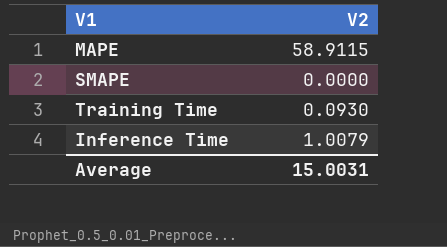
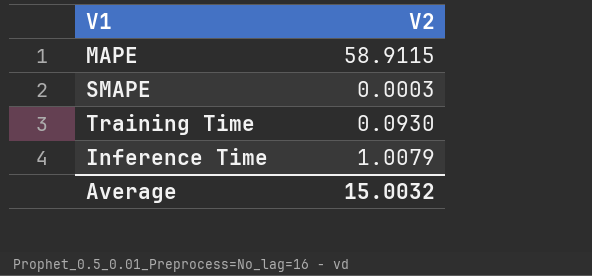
SMAPE | V2: 0.0000 -> 0.0003
Average | V2: 15.0031 -> 15.0032

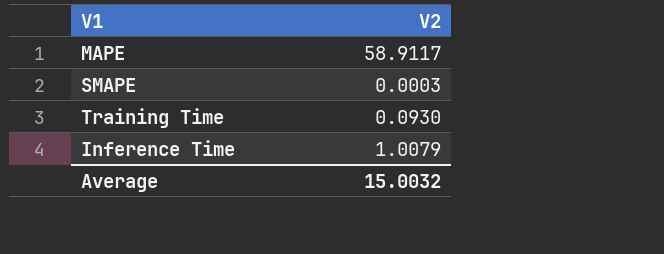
MAPE | V2: 58.9115 -> 58.9117

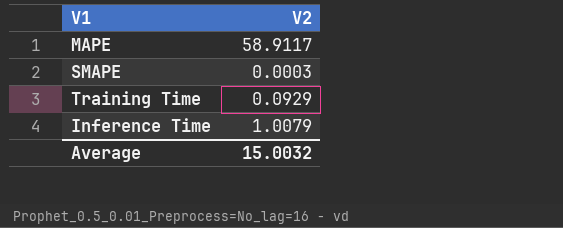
Training Time | V2: 0.0930 -> 0.0929

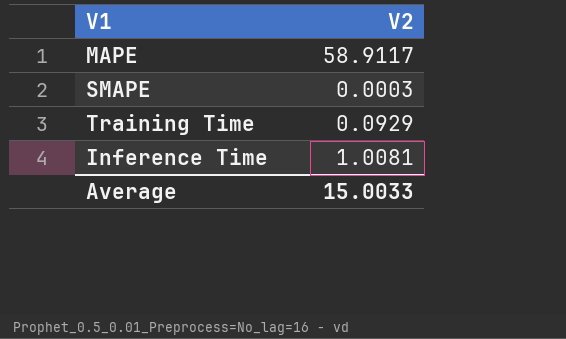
Inference Time | V2: 1.0079 -> 1.0081
Average | V2: 15.0032 -> 15.0033

